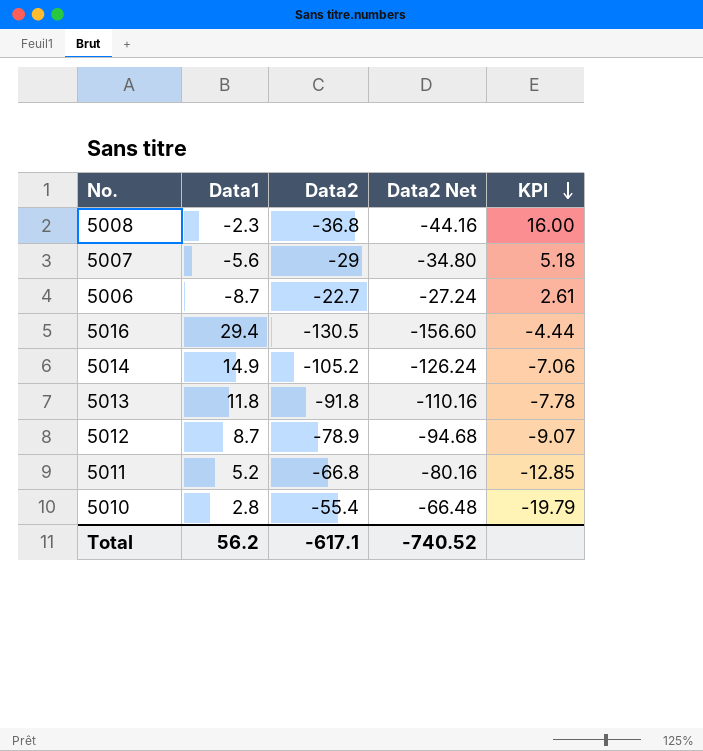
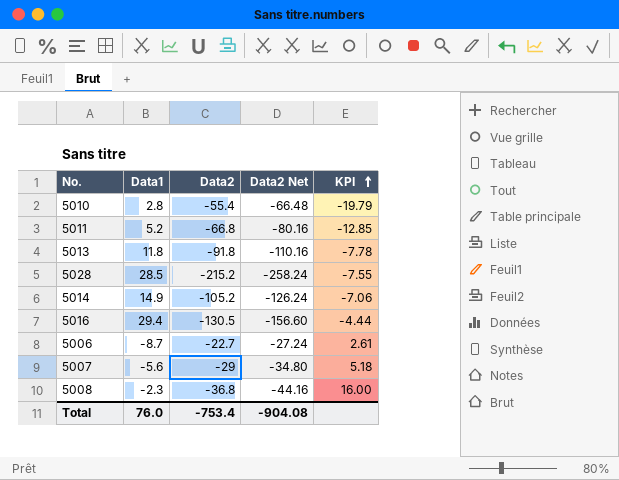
row order: KPI descending -> KPI ascending
row 5012: 8.7 | -78.9 | -94.68 | -9.07 -> none
row 5028: none -> 28.5 | -215.2 | -258.24 | -7.55
Total | Data1: 56.2 -> 76.0
Total | Data2: -617.1 -> -753.4
Total | Data2 Net: -740.52 -> -904.08

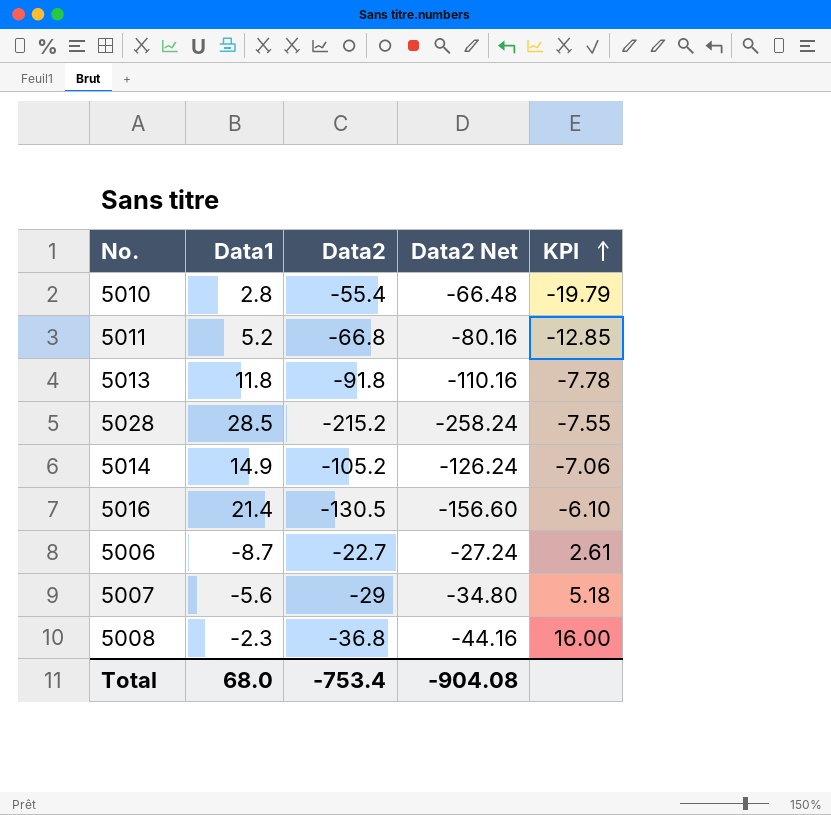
5016 | Data1: 29.4 -> 21.4
5016 | KPI: -4.44 -> -6.10
Total | Data1: 76.0 -> 68.0

